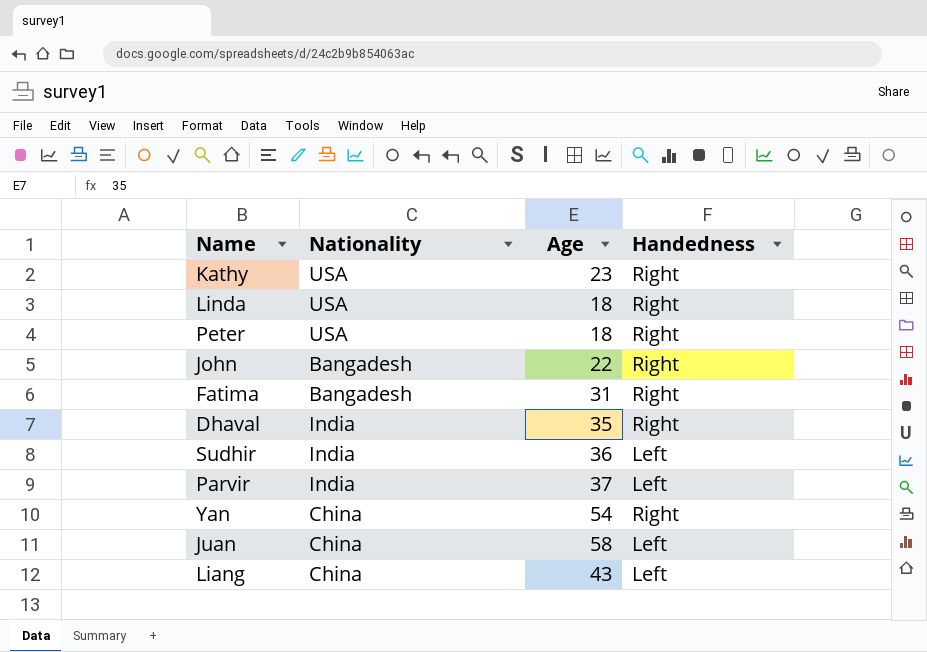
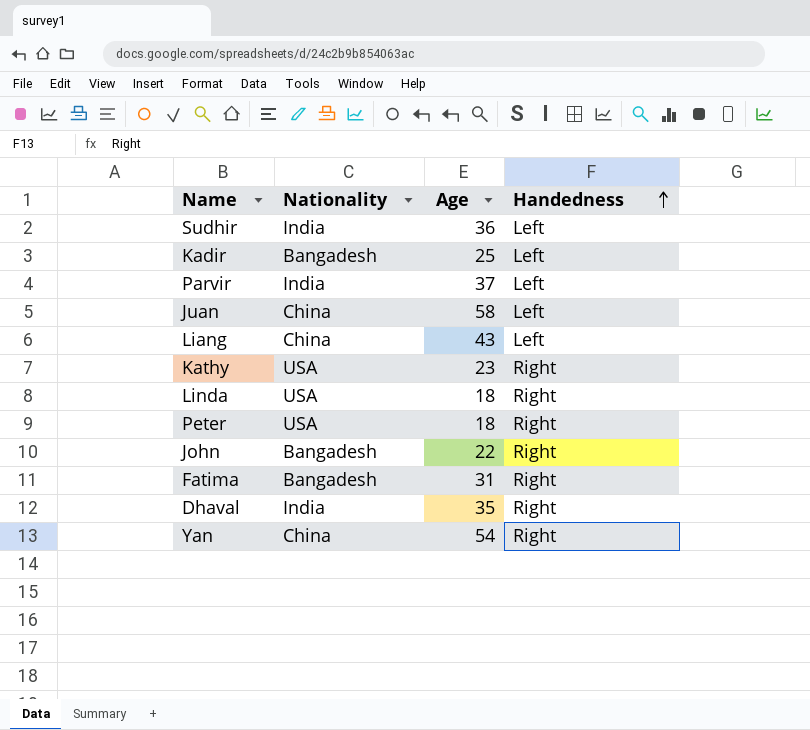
row order: none -> Handedness ascending
row Kadir: none -> Bangadesh | 25 | Left

